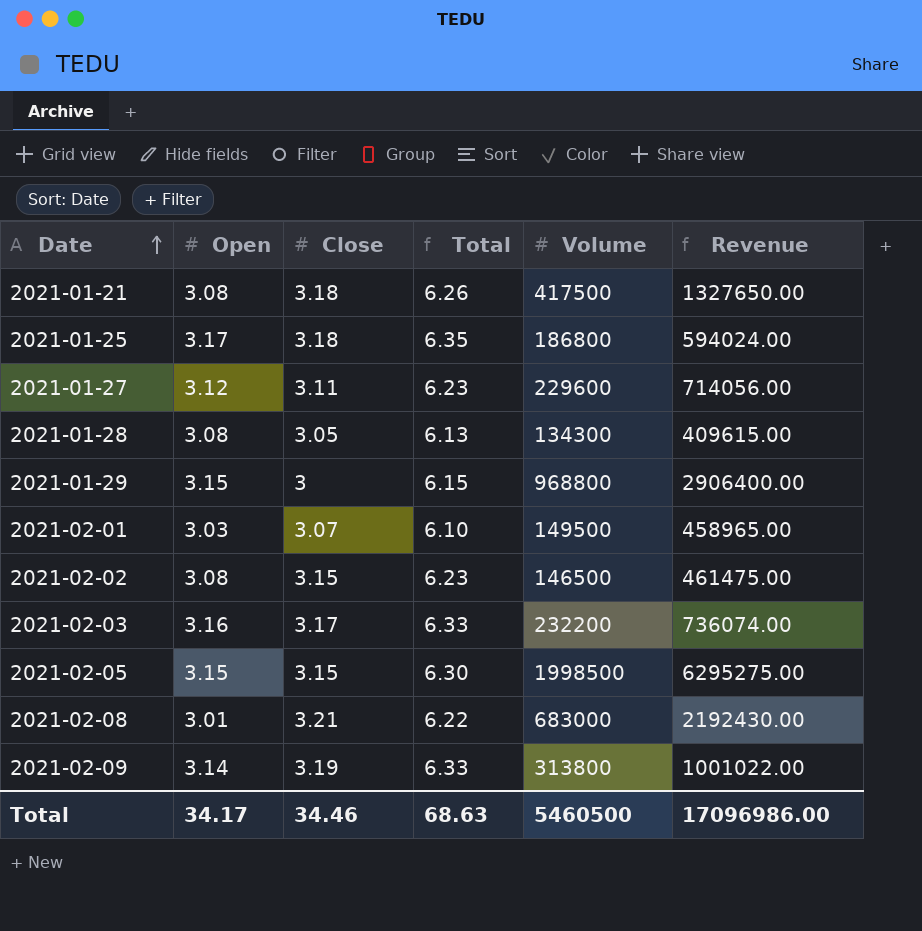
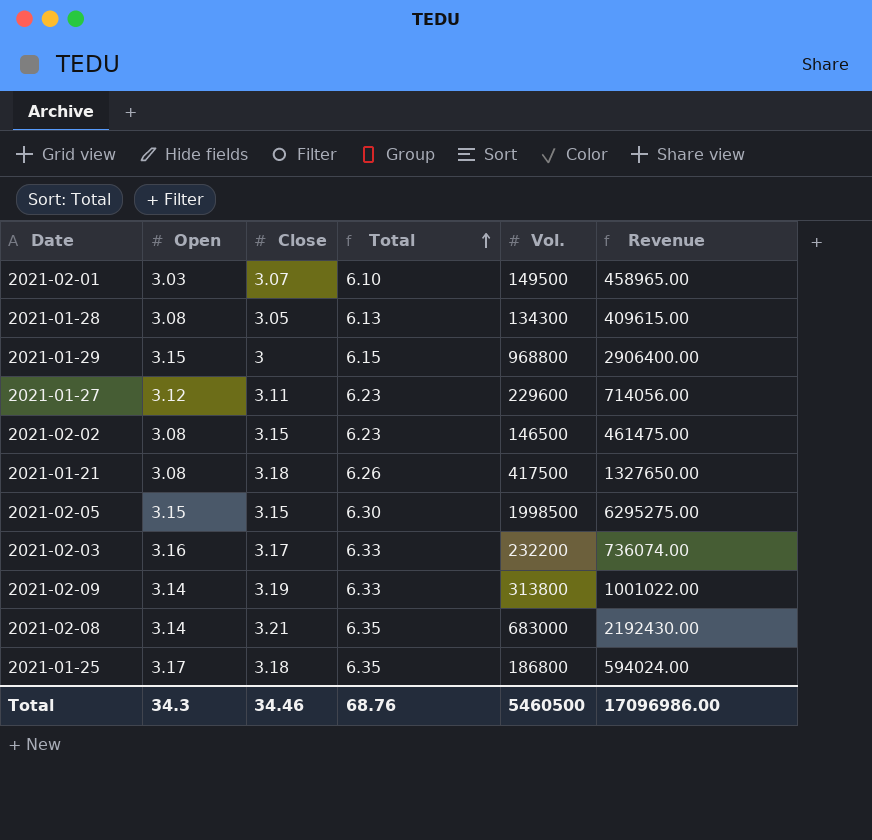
row order: Date ascending -> Total ascending
column name: Volume -> Vol.
2021-02-08 | Open: 3.01 -> 3.14
2021-02-08 | Total: 6.22 -> 6.35
Total | Open: 34.17 -> 34.3
Total | Total: 68.63 -> 68.76

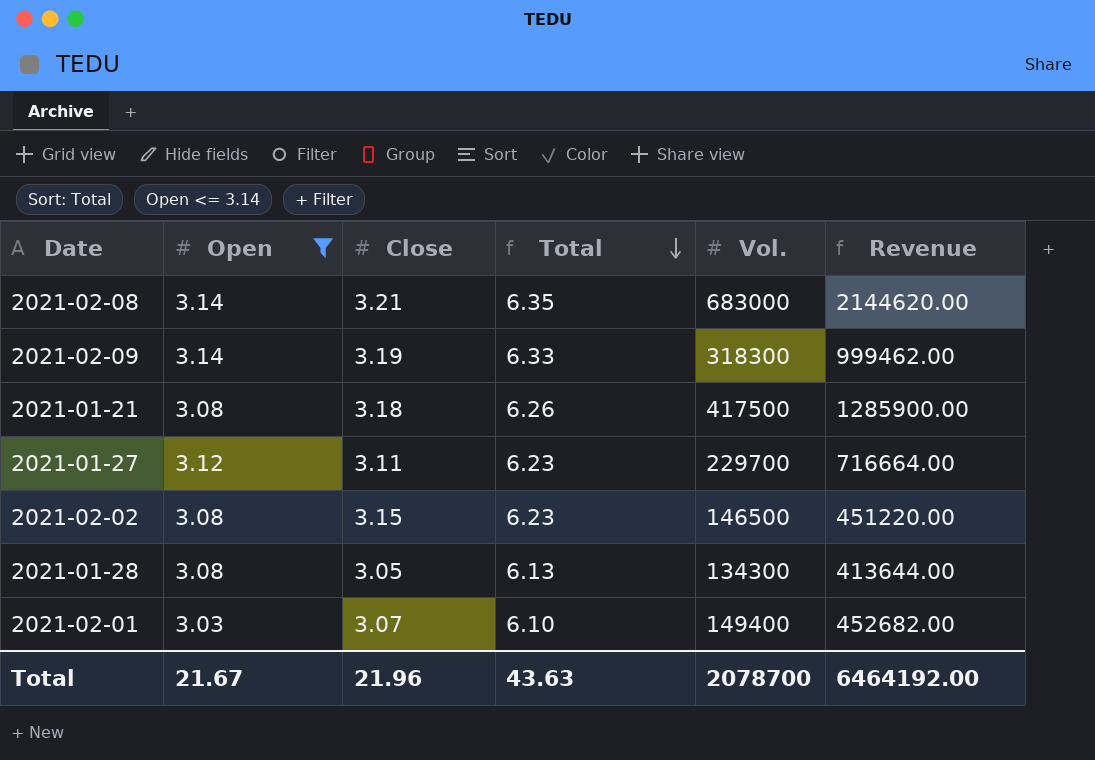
filter: none -> Open <= 3.14
row order: Total ascending -> Total descending
column Revenue | formula: [Close] * [Vol.] -> [Open] * [Vol.]
2021-02-09 | Vol.: 313800 -> 318300
2021-01-27 | Vol.: 229600 -> 229700
2021-02-01 | Vol.: 149500 -> 149400
Total | Open: 34.3 -> 21.67
Total | Close: 34.46 -> 21.96
Total | Total: 68.76 -> 43.63
Total | Vol.: 5460500 -> 2078700
Total | Revenue: 17096986.00 -> 6464192.00

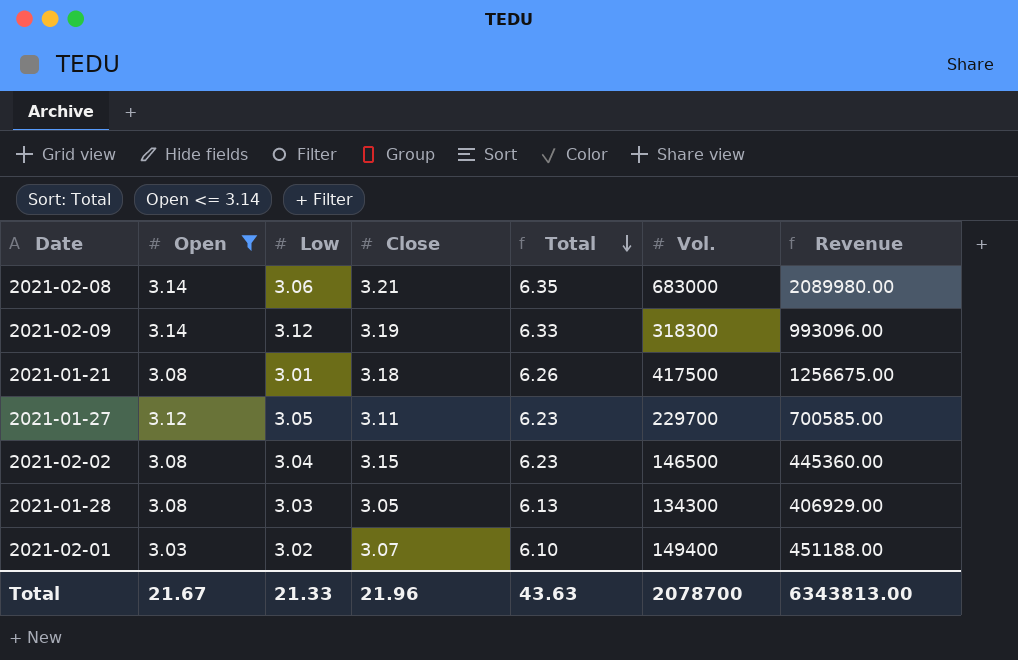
column Low | position: none -> 3
column Revenue | formula: [Open] * [Vol.] -> [Low] * [Vol.]
Total | Revenue: 6464192.00 -> 6343813.00

